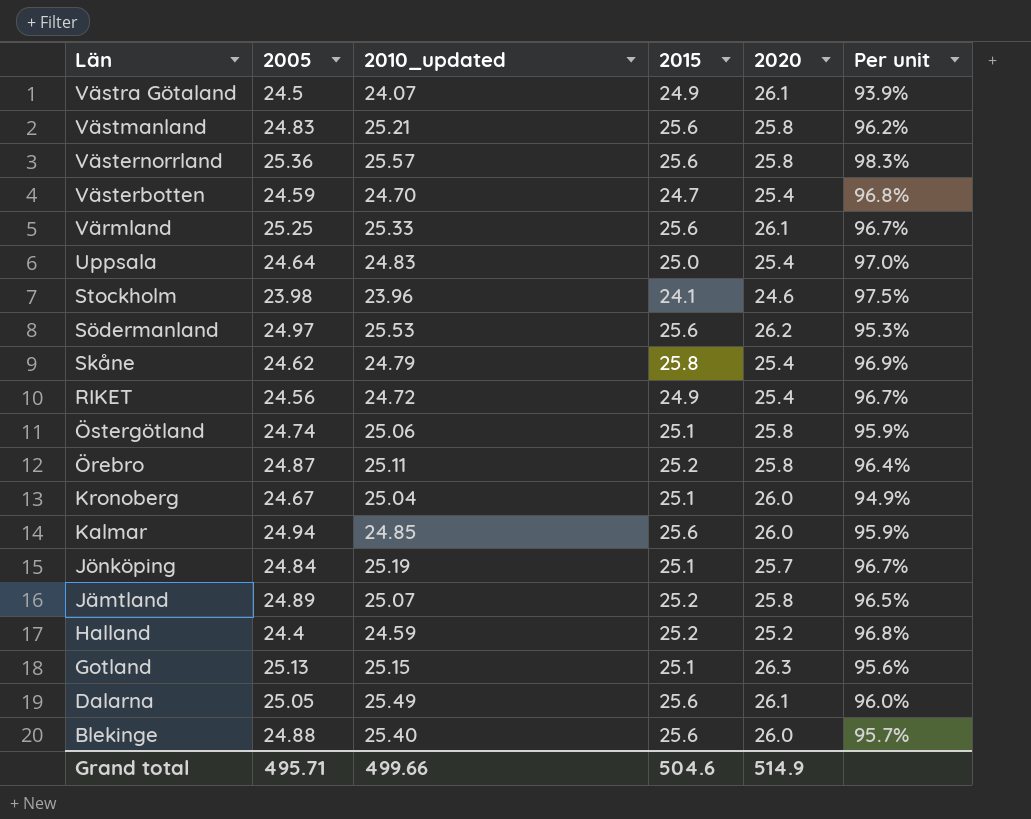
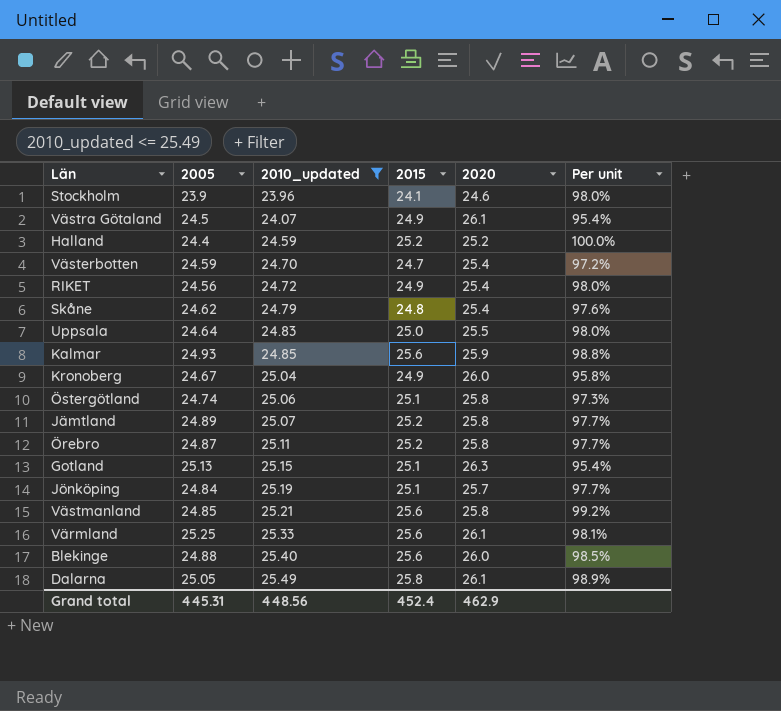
filter: none -> 2010_updated <= 25.49
row order: Län descending -> 2010_updated ascending
column Per unit | formula: [2005] / [2020] -> [2015] / [2020]
Stockholm | 2005: 23.98 -> 23.9
Skåne | 2015: 25.8 -> 24.8
Uppsala | 2020: 25.4 -> 25.5
Kalmar | 2005: 24.94 -> 24.93
Kalmar | 2020: 26.0 -> 25.9
Kronoberg | 2015: 25.1 -> 24.9
Västmanland | 2005: 24.83 -> 24.85
Dalarna | 2015: 25.6 -> 25.8
Grand total | 2005: 495.71 -> 445.31
Grand total | 2010_updated: 499.66 -> 448.56
Grand total | 2015: 504.6 -> 452.4
Grand total | 2020: 514.9 -> 462.9

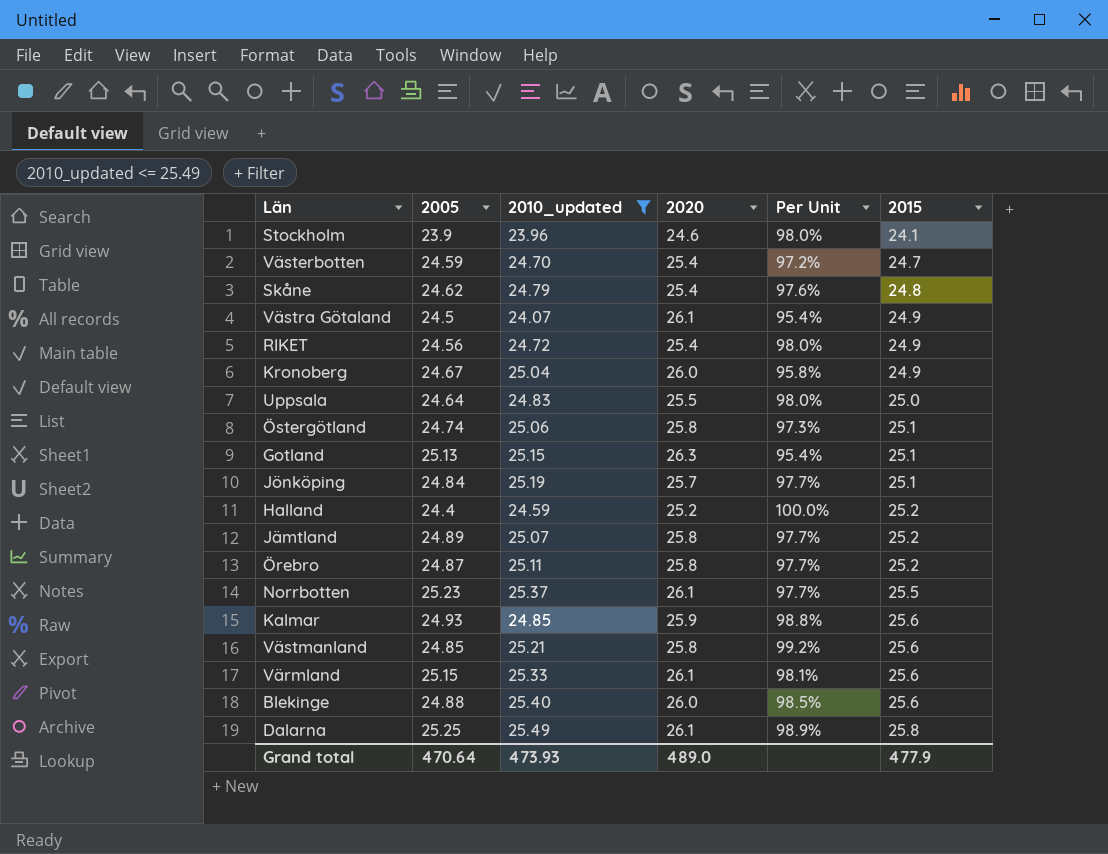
row order: 2010_updated ascending -> 2015 ascending
column name: Per unit -> Per Unit
column 2015 | position: 4 -> 6
row Norrbotten: none -> 25.23 | 25.37 | 26.1 | 97.7% | 25.5
Värmland | 2005: 25.25 -> 25.15
Dalarna | 2005: 25.05 -> 25.25
Grand total | 2005: 445.31 -> 470.64
Grand total | 2010_updated: 448.56 -> 473.93
Grand total | 2020: 462.9 -> 489.0
Grand total | 2015: 452.4 -> 477.9

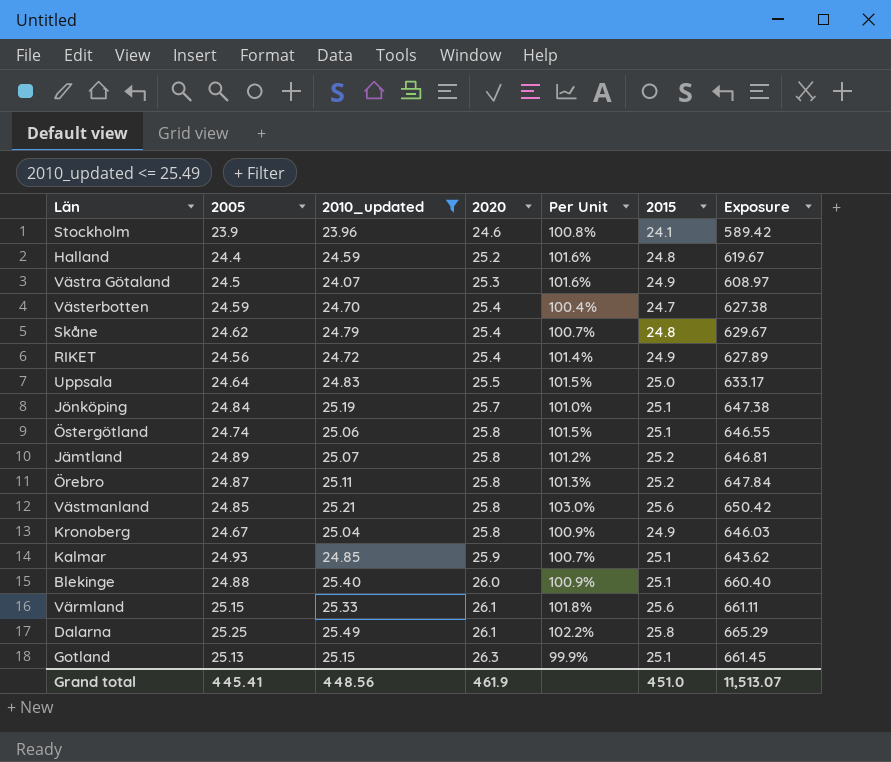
row order: 2015 ascending -> 2020 ascending
column Per Unit | formula: [2015] / [2020] -> [2015] / [2005]
column Exposure | formula: none -> [2010_updated] * [2020]
row Norrbotten: 25.23 | 25.37 | 26.1 | 97.7% | 25.5 -> none
Halland | 2015: 25.2 -> 24.8
Västra Götaland | 2020: 26.1 -> 25.3
Kronoberg | 2020: 26.0 -> 25.8
Kalmar | 2015: 25.6 -> 25.1
Blekinge | 2015: 25.6 -> 25.1
Grand total | 2005: 470.64 -> 445.41
Grand total | 2010_updated: 473.93 -> 448.56
Grand total | 2020: 489.0 -> 461.9
Grand total | 2015: 477.9 -> 451.0

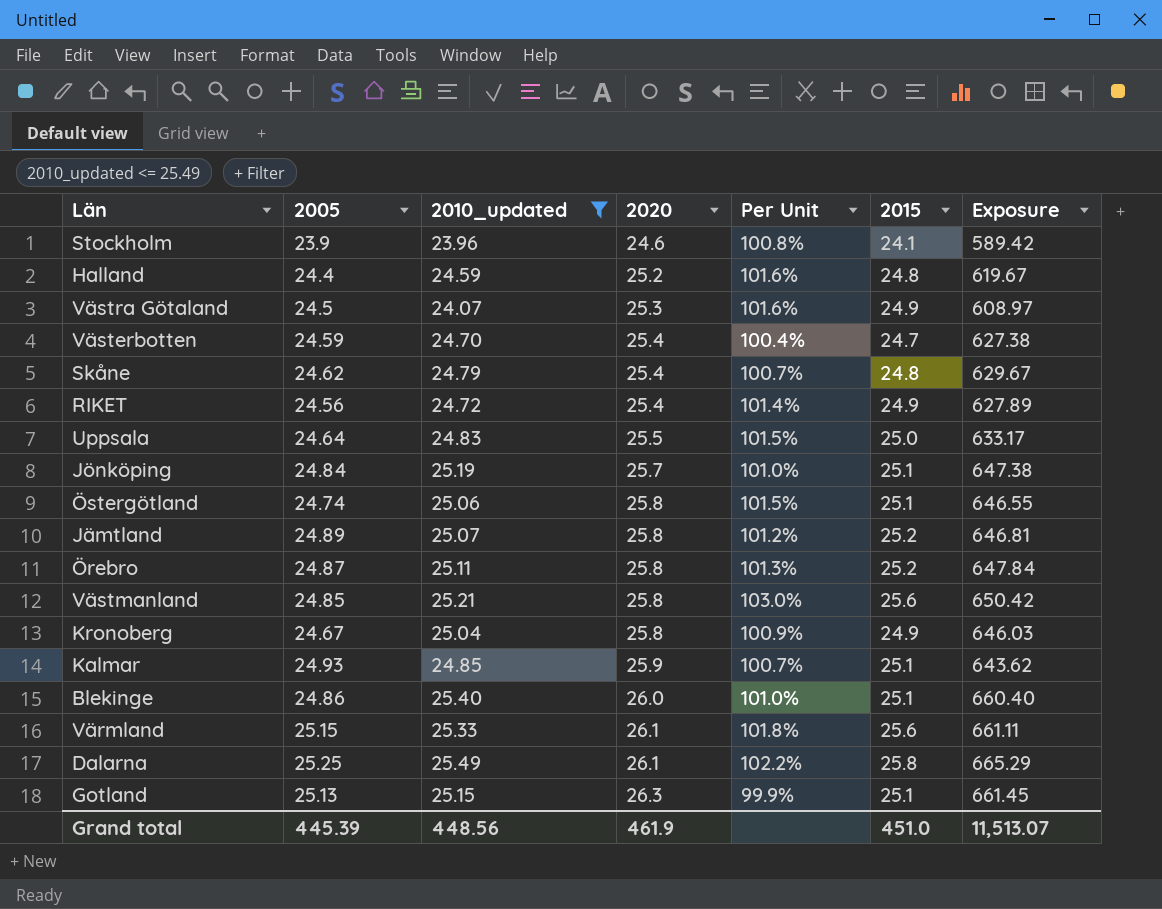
Blekinge | 2005: 24.88 -> 24.86
Blekinge | Per Unit: 100.9% -> 101.0%
Grand total | 2005: 445.41 -> 445.39

